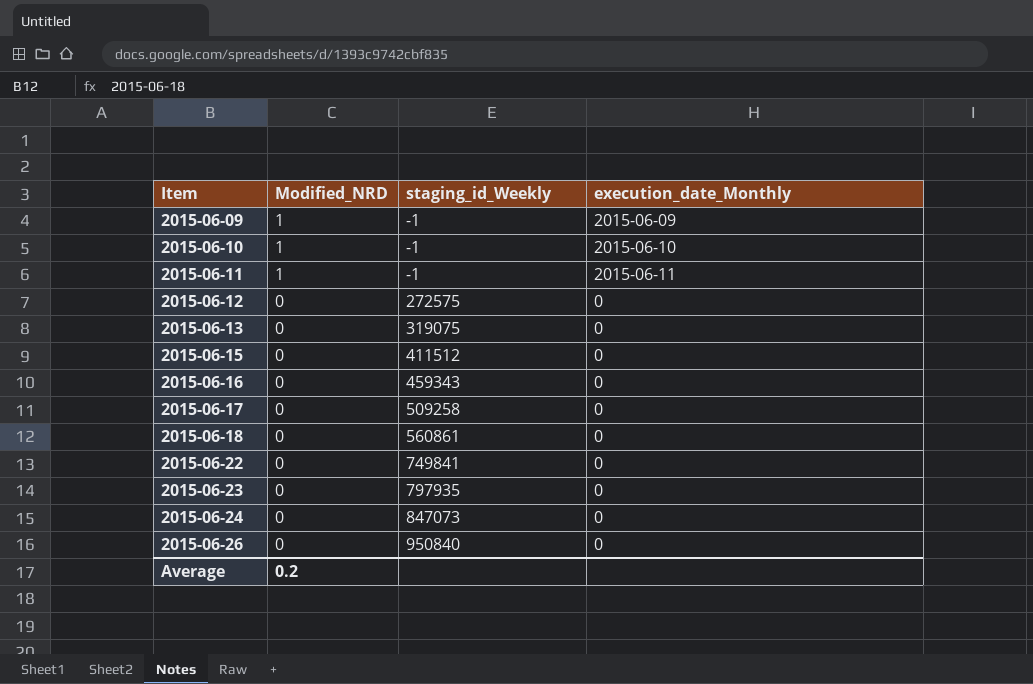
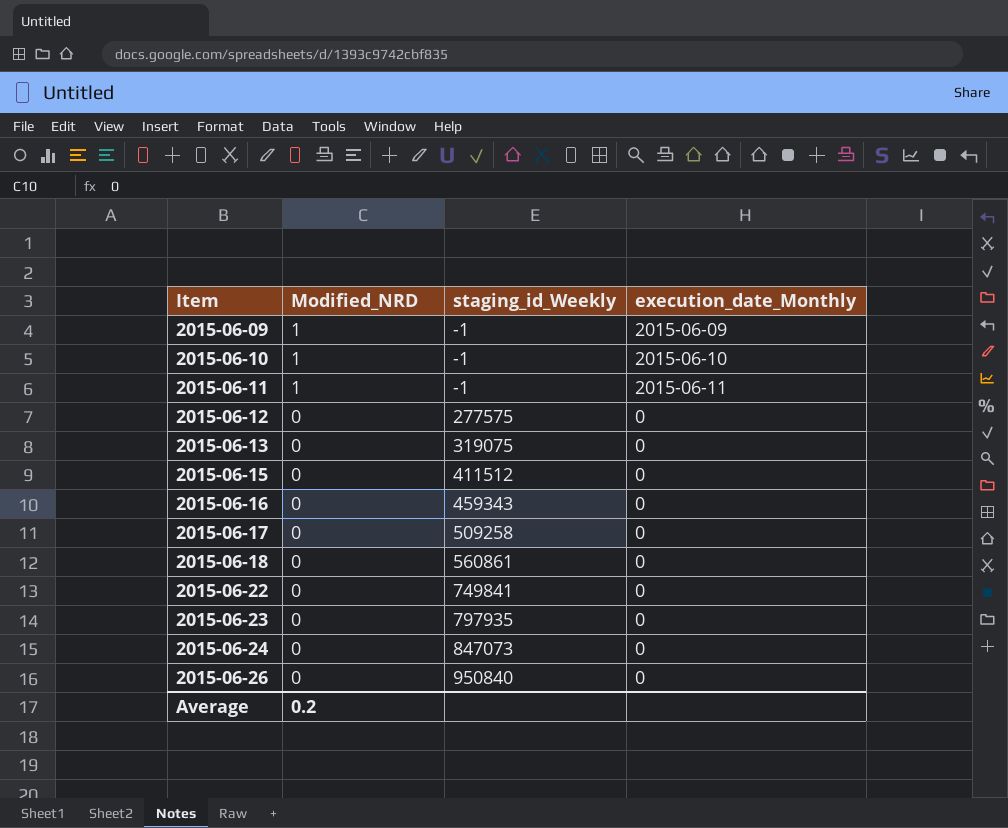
2015-06-12 | staging_id_Weekly: 272575 -> 277575

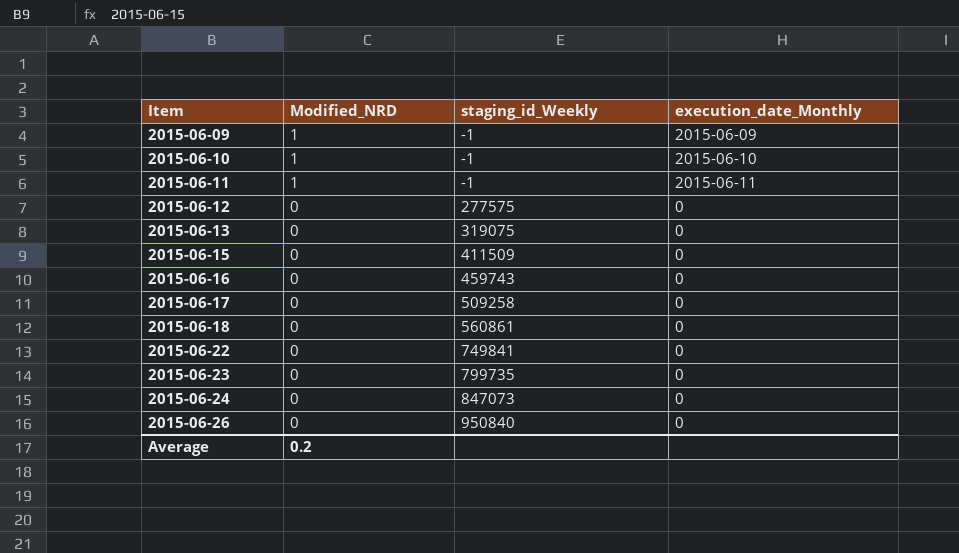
2015-06-15 | staging_id_Weekly: 411512 -> 411509
2015-06-16 | staging_id_Weekly: 459343 -> 459743
2015-06-23 | staging_id_Weekly: 797935 -> 799735

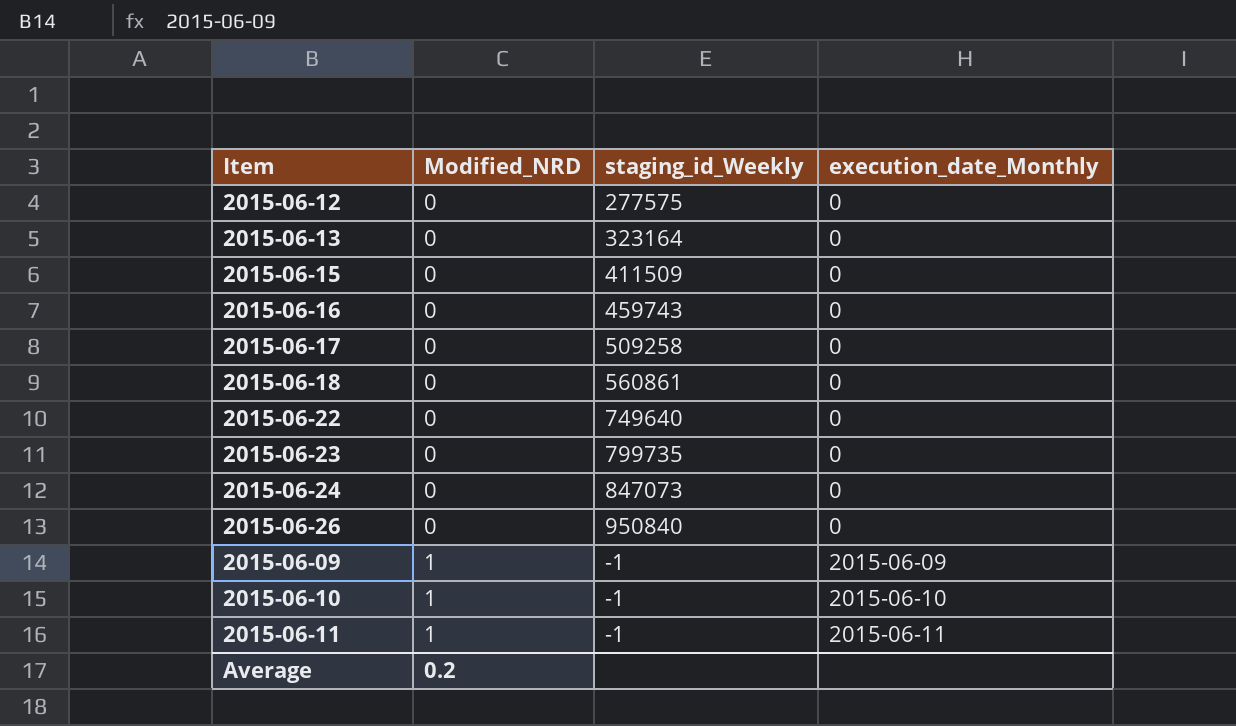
row order: Item ascending -> Modified_NRD ascending
2015-06-13 | staging_id_Weekly: 319075 -> 323164
2015-06-22 | staging_id_Weekly: 749841 -> 749640

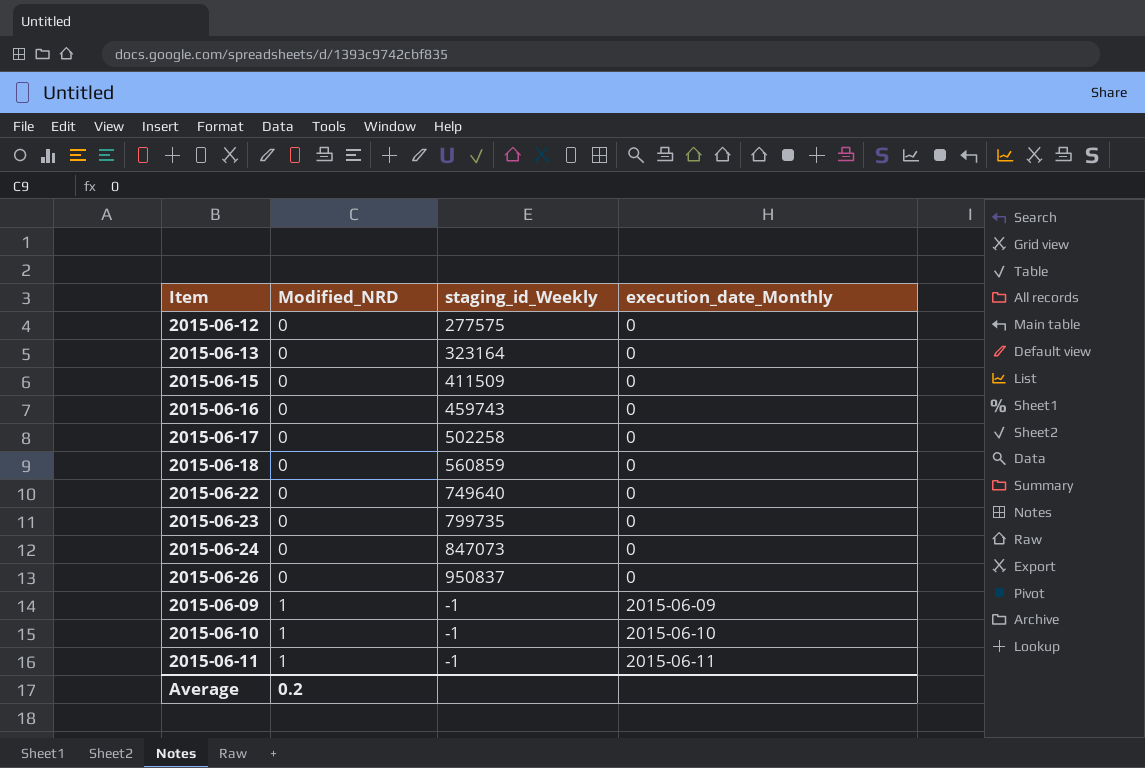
2015-06-17 | staging_id_Weekly: 509258 -> 502258
2015-06-18 | staging_id_Weekly: 560861 -> 560859
2015-06-26 | staging_id_Weekly: 950840 -> 950837

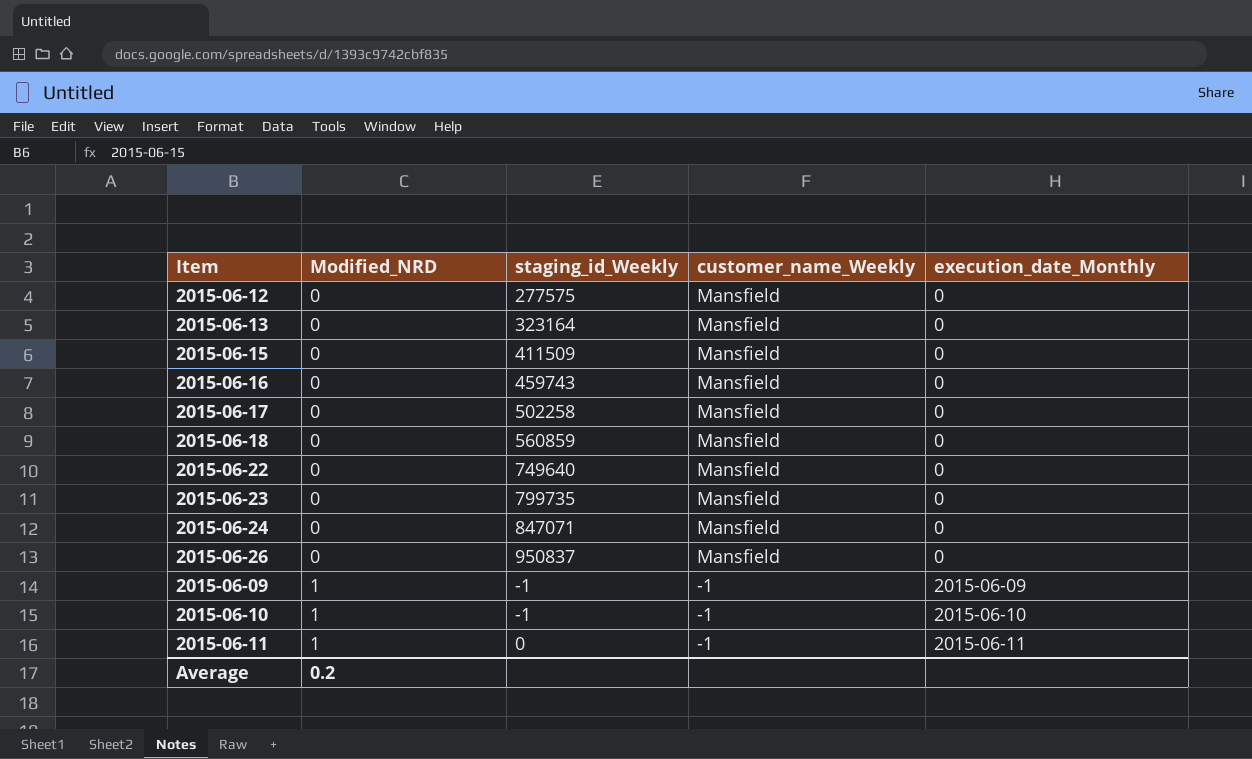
column customer_name_Weekly | position: none -> 4
2015-06-24 | staging_id_Weekly: 847073 -> 847071
2015-06-11 | staging_id_Weekly: -1 -> 0

